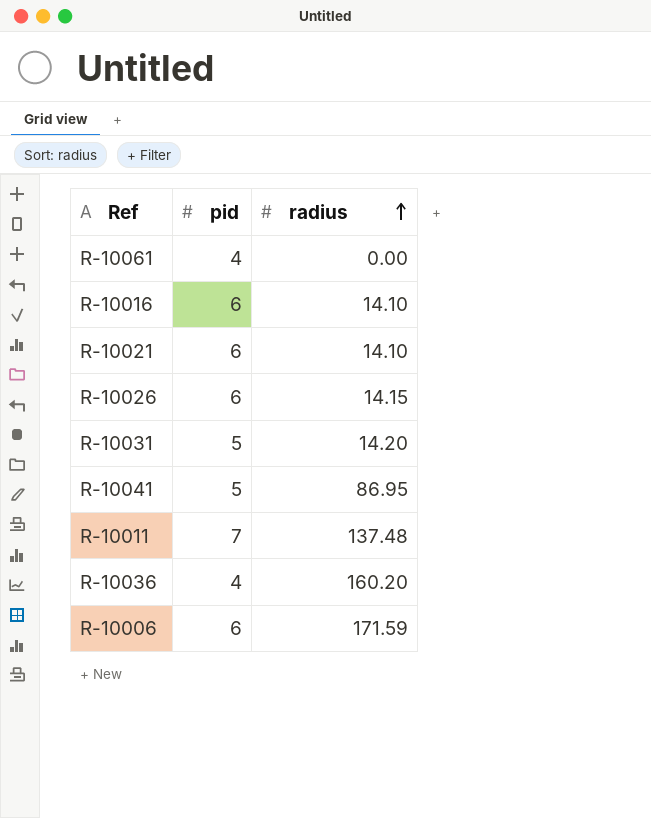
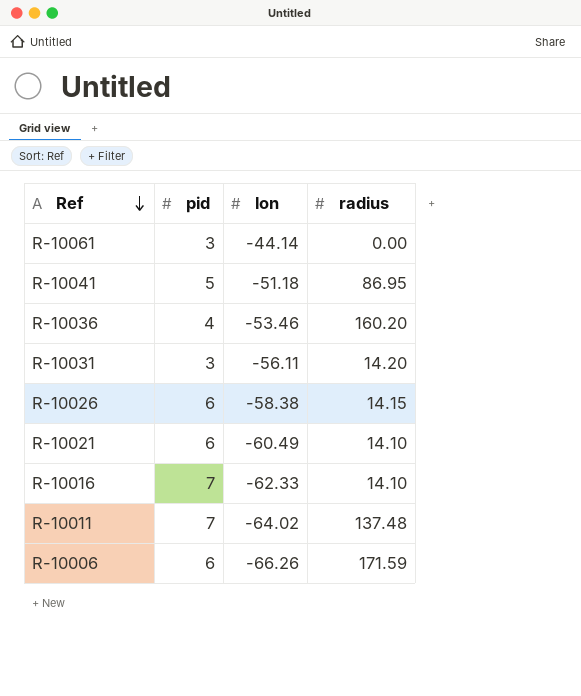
row order: radius ascending -> Ref descending
column lon | position: none -> 3
R-10061 | pid: 4 -> 3
R-10031 | pid: 5 -> 3
R-10016 | pid: 6 -> 7

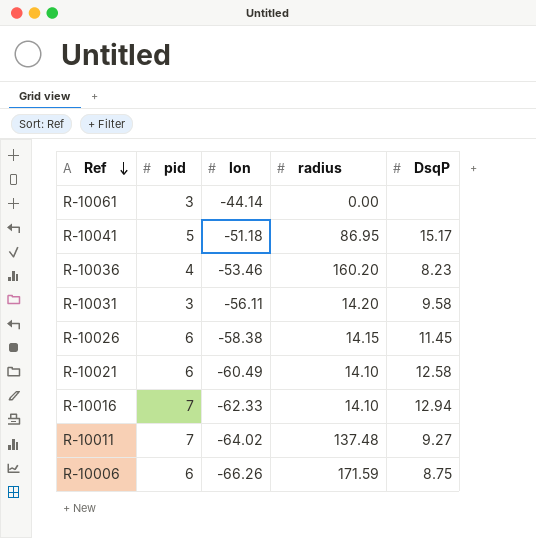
column DsqP | position: none -> 5

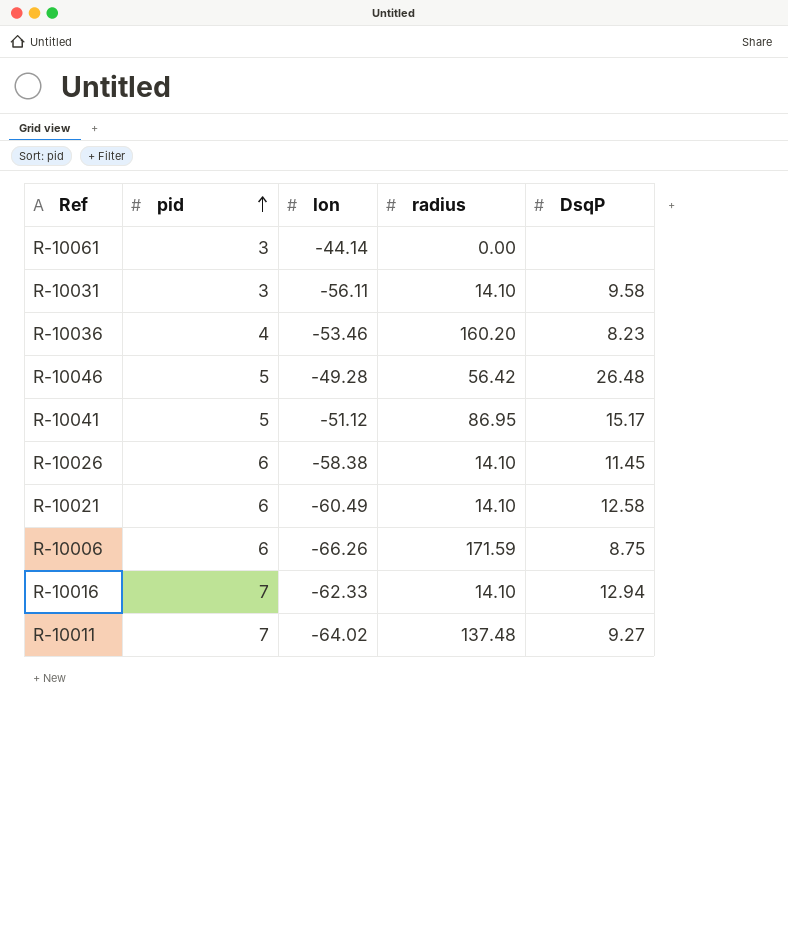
row order: Ref descending -> pid ascending
R-10031 | radius: 14.20 -> 14.10
row R-10046: none -> 5 | -49.28 | 56.42 | 26.48
R-10041 | lon: -51.18 -> -51.12
R-10026 | radius: 14.15 -> 14.10

